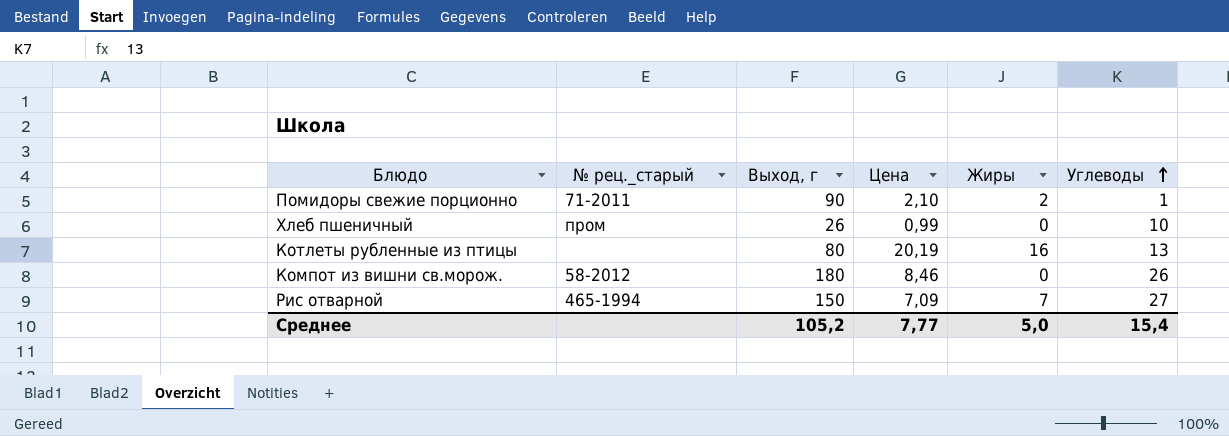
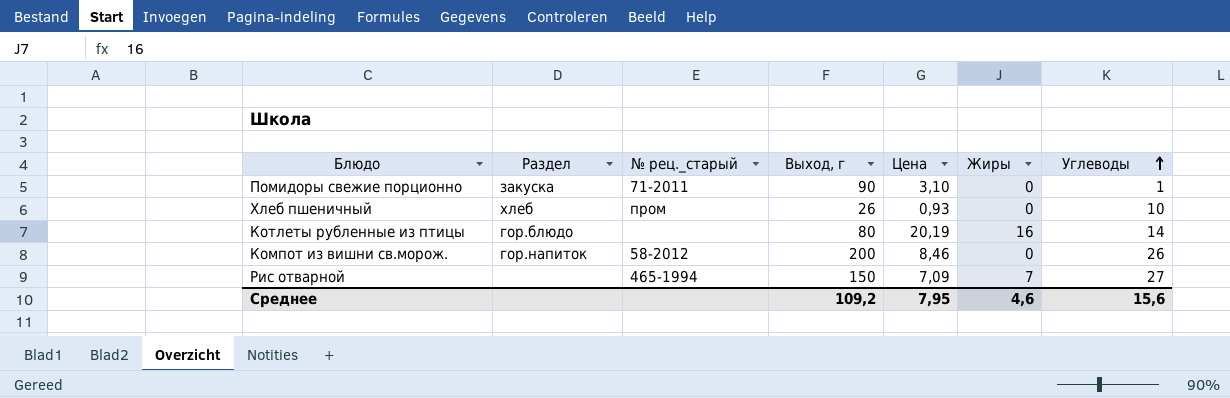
column Раздел | position: none -> 2
Помидоры свежие порционно | Цена: 2,10 -> 3,10
Помидоры свежие порционно | Жиры: 2 -> 0
Хлеб пшеничный | Цена: 0,99 -> 0,93
Котлеты рубленные из птицы | Углеводы: 13 -> 14
Компот из вишни св.морож. | Выход, г: 180 -> 200
Среднее | Выход, г: 105,2 -> 109,2
Среднее | Цена: 7,77 -> 7,95
Среднее | Жиры: 5,0 -> 4,6
Среднее | Углеводы: 15,4 -> 15,6

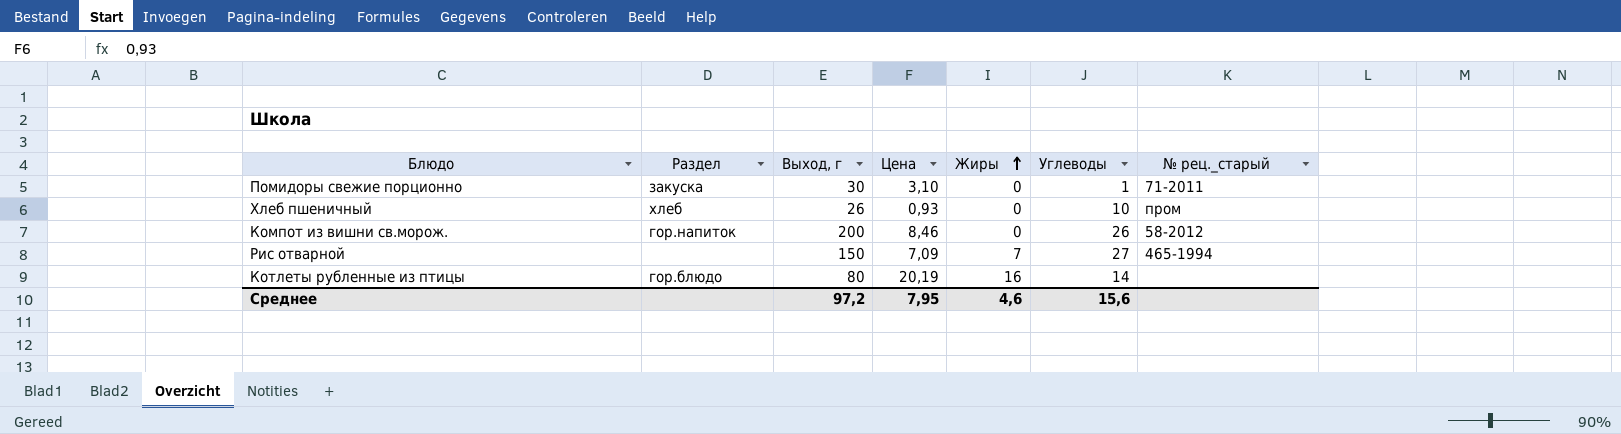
row order: Углеводы ascending -> Жиры ascending
column № рец._старый | position: 3 -> 7
Помидоры свежие порционно | Выход, г: 90 -> 30
Среднее | Выход, г: 109,2 -> 97,2

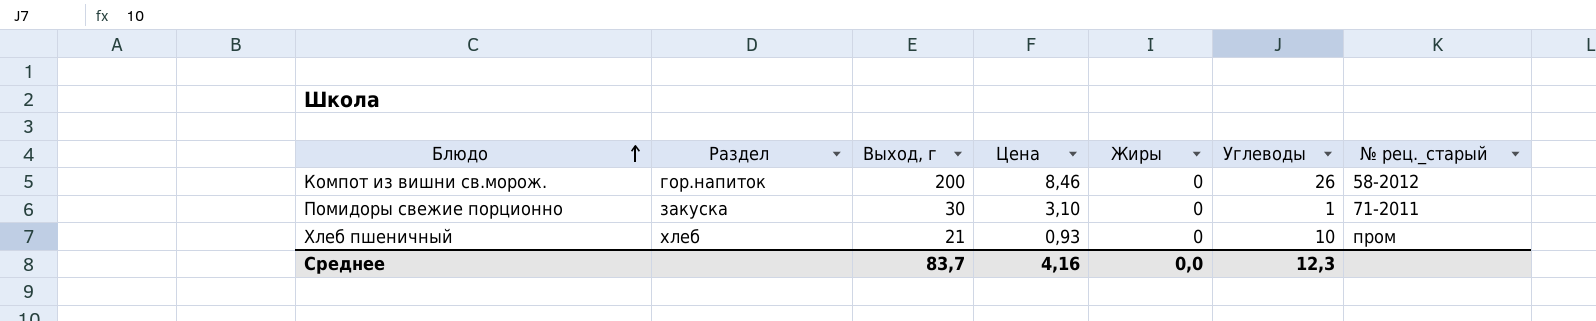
row order: Жиры ascending -> Блюдо ascending
row Рис отварной: none | 150 | 7,09 | 7 | 27 | 465-1994 -> none
row Котлеты рубленные из птицы: гор.блюдо | 80 | 20,19 | 16 | 14 | none -> none
Хлеб пшеничный | Выход, г: 26 -> 21
Среднее | Выход, г: 97,2 -> 83,7
Среднее | Цена: 7,95 -> 4,16
Среднее | Жиры: 4,6 -> 0,0
Среднее | Углеводы: 15,6 -> 12,3

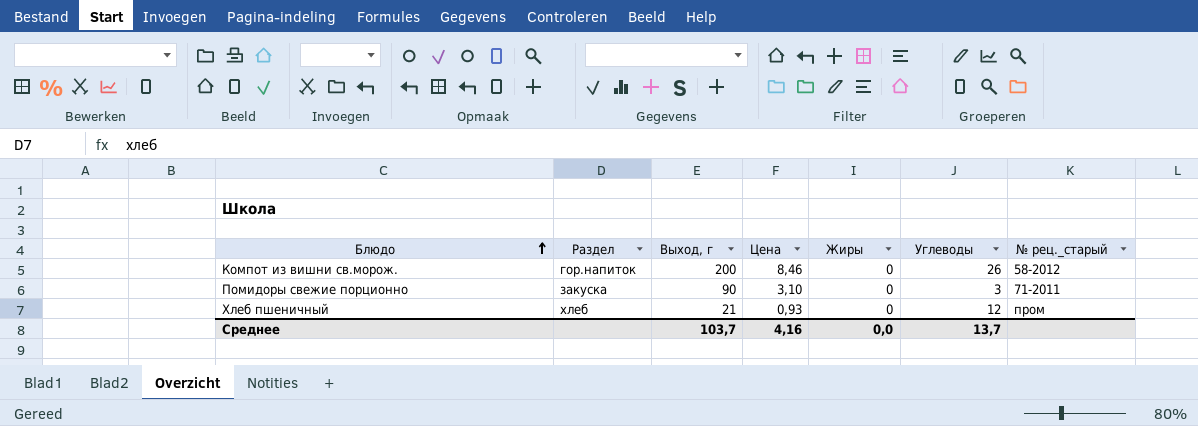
Помидоры свежие порционно | Выход, г: 30 -> 90
Помидоры свежие порционно | Углеводы: 1 -> 3
Хлеб пшеничный | Углеводы: 10 -> 12
Среднее | Выход, г: 83,7 -> 103,7
Среднее | Углеводы: 12,3 -> 13,7

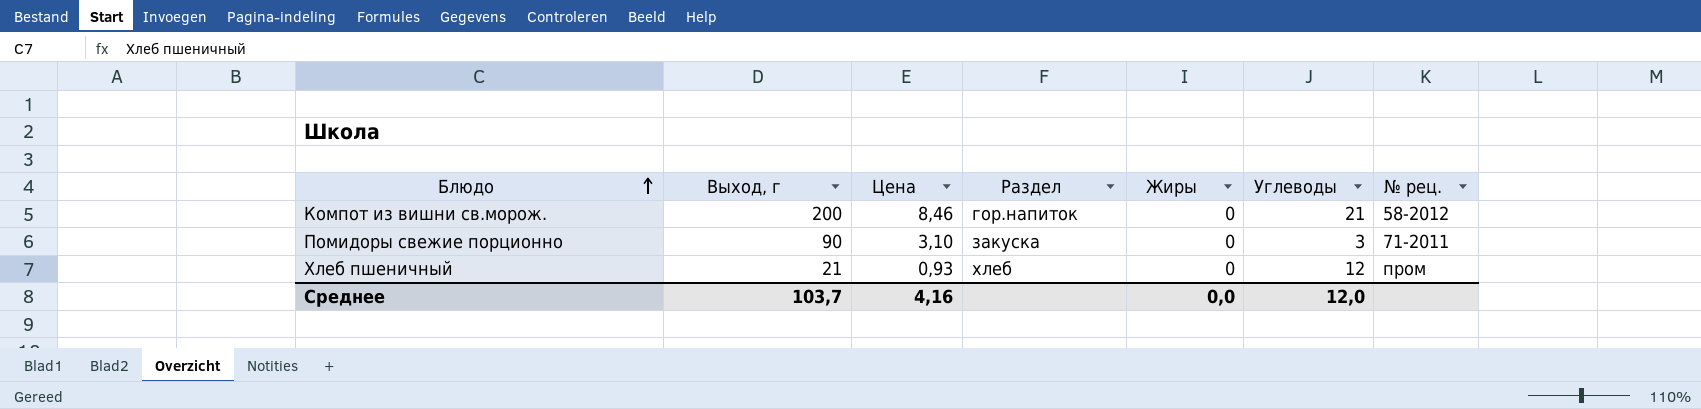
column Раздел | position: 2 -> 4
column name: № рец._старый -> № рец.
Компот из вишни св.морож. | Углеводы: 26 -> 21
Среднее | Углеводы: 13,7 -> 12,0

